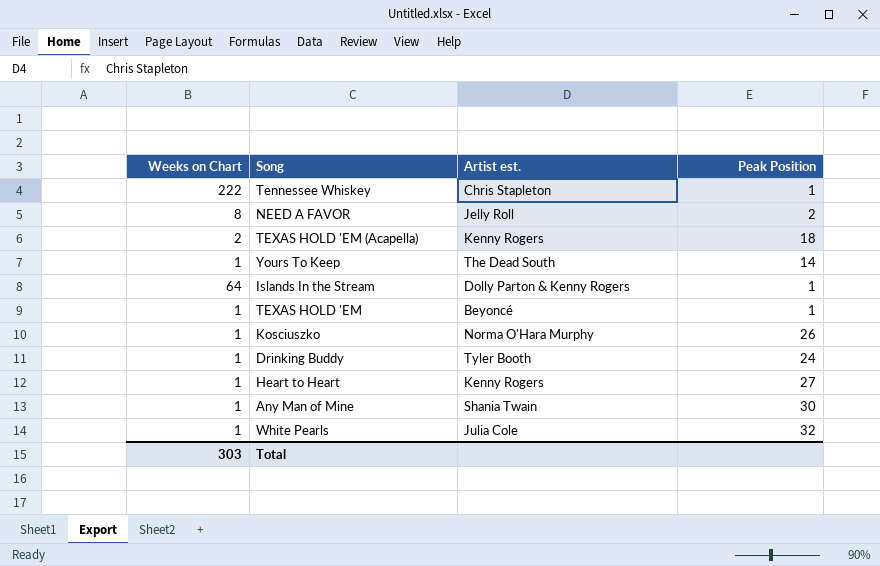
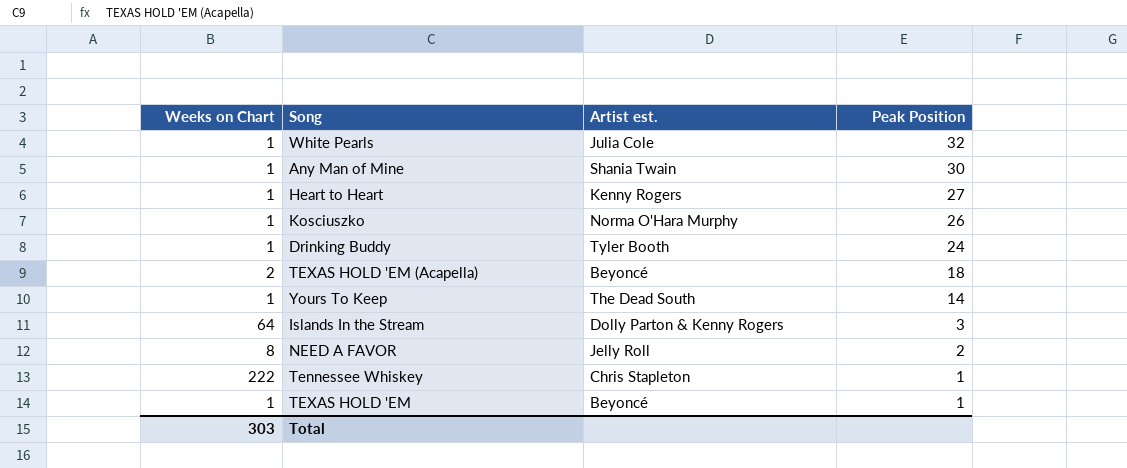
row order: none -> Peak Position descending
TEXAS HOLD 'EM (Acapella) | Artist est.: Kenny Rogers -> Beyoncé
Islands In the Stream | Peak Position: 1 -> 3

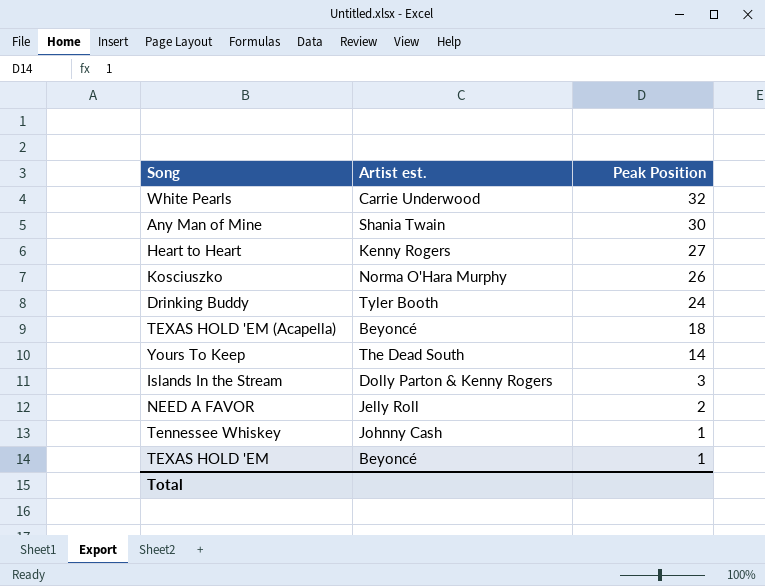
column Weeks on Chart | position: 1 -> none
White Pearls | Artist est.: Julia Cole -> Carrie Underwood
Tennessee Whiskey | Artist est.: Chris Stapleton -> Johnny Cash

